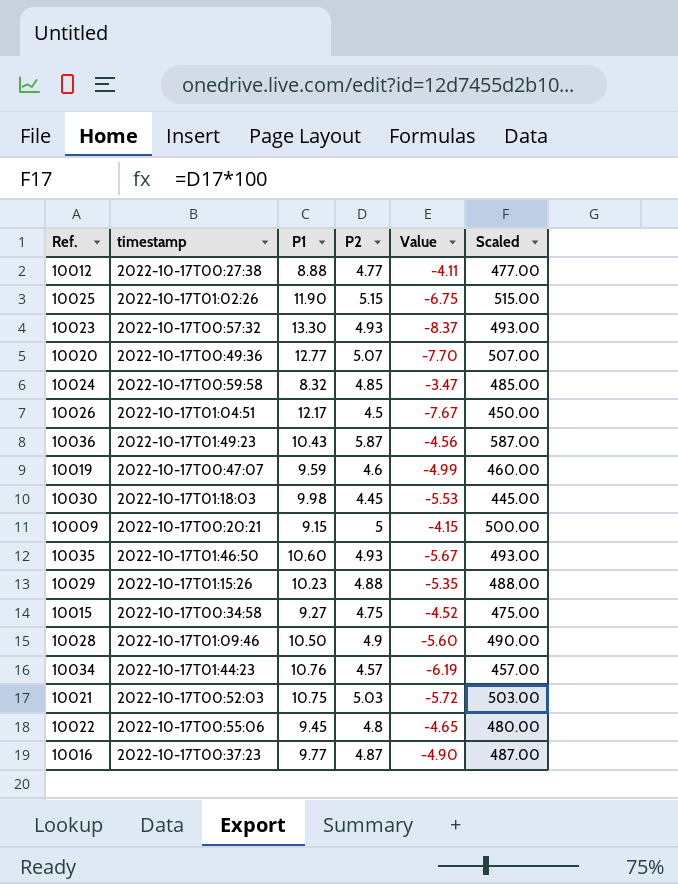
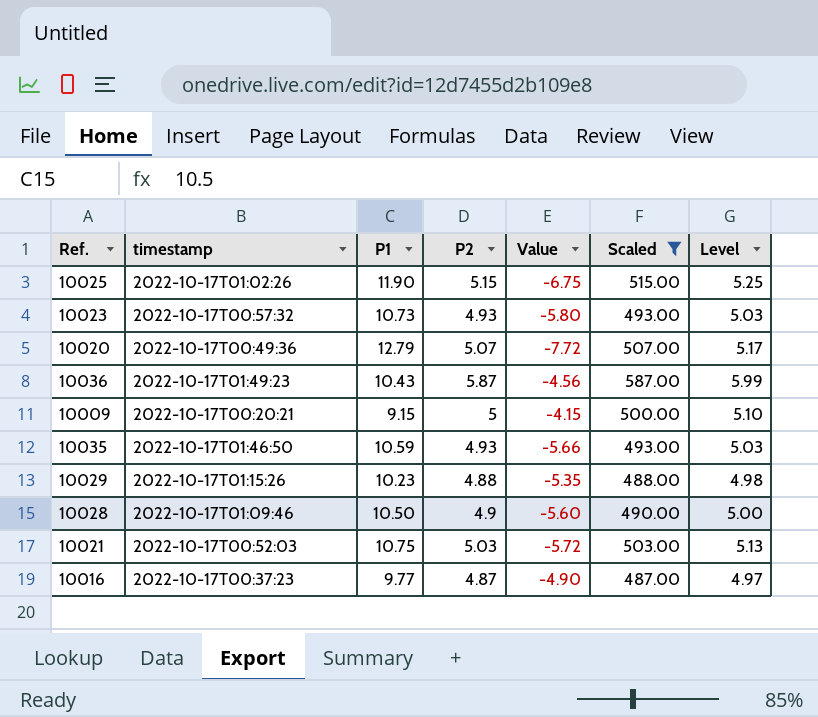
filter: none -> Scaled >= 487.00
column Level | formula: none -> [P2] * 1.02
10023 | P1: 13.30 -> 10.73
10023 | Value: -8.37 -> -5.80
10020 | P1: 12.77 -> 12.79
10020 | Value: -7.70 -> -7.72
10035 | P1: 10.60 -> 10.59
10035 | Value: -5.67 -> -5.66

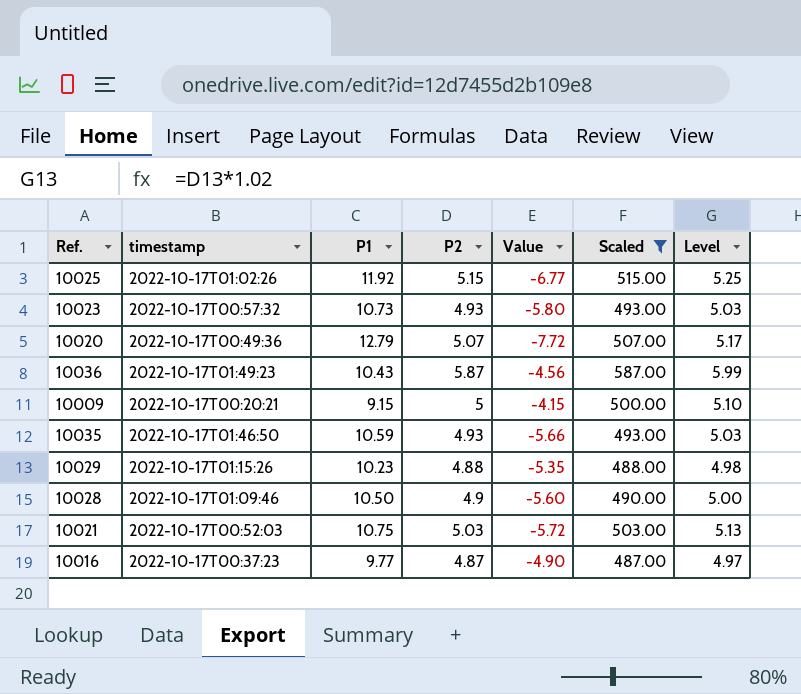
10025 | P1: 11.90 -> 11.92
10025 | Value: -6.75 -> -6.77

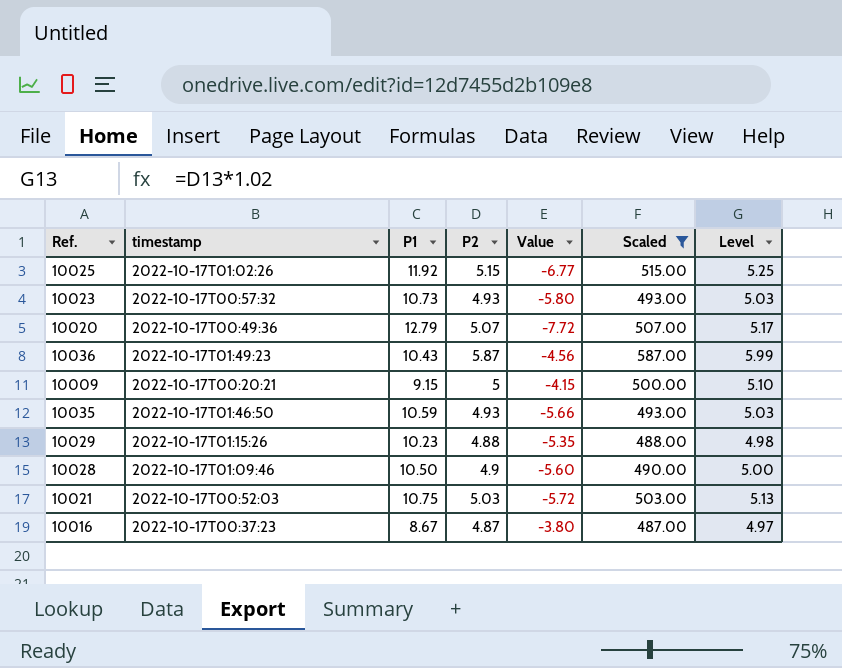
10016 | P1: 9.77 -> 8.67
10016 | Value: -4.90 -> -3.80

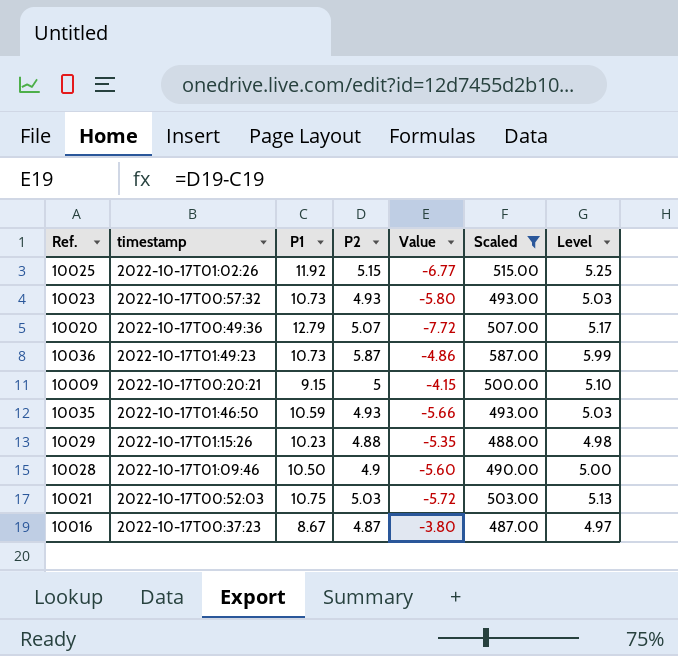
10036 | P1: 10.43 -> 10.73
10036 | Value: -4.56 -> -4.86

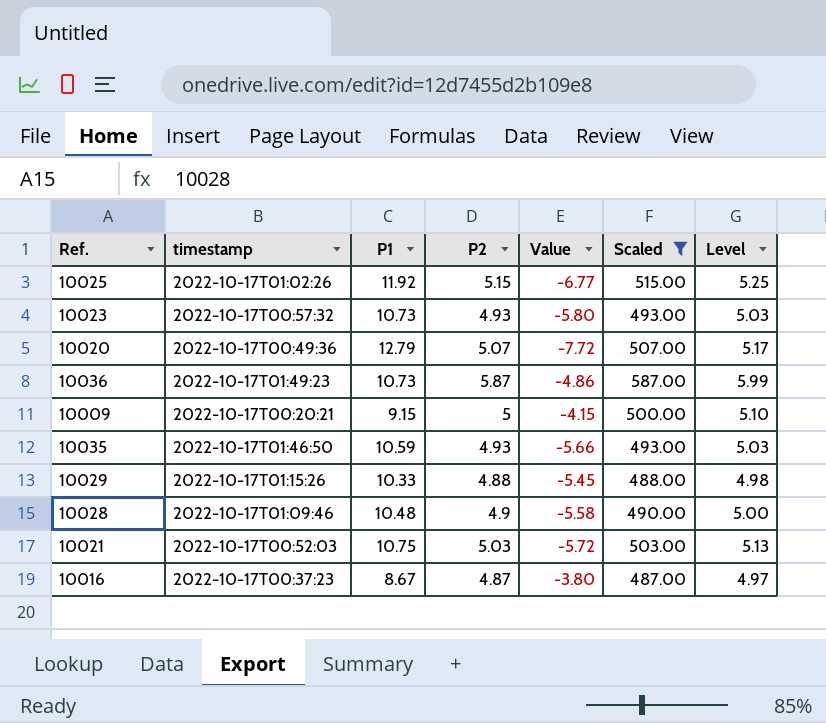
10029 | P1: 10.23 -> 10.33
10029 | Value: -5.35 -> -5.45
10028 | P1: 10.50 -> 10.48
10028 | Value: -5.60 -> -5.58

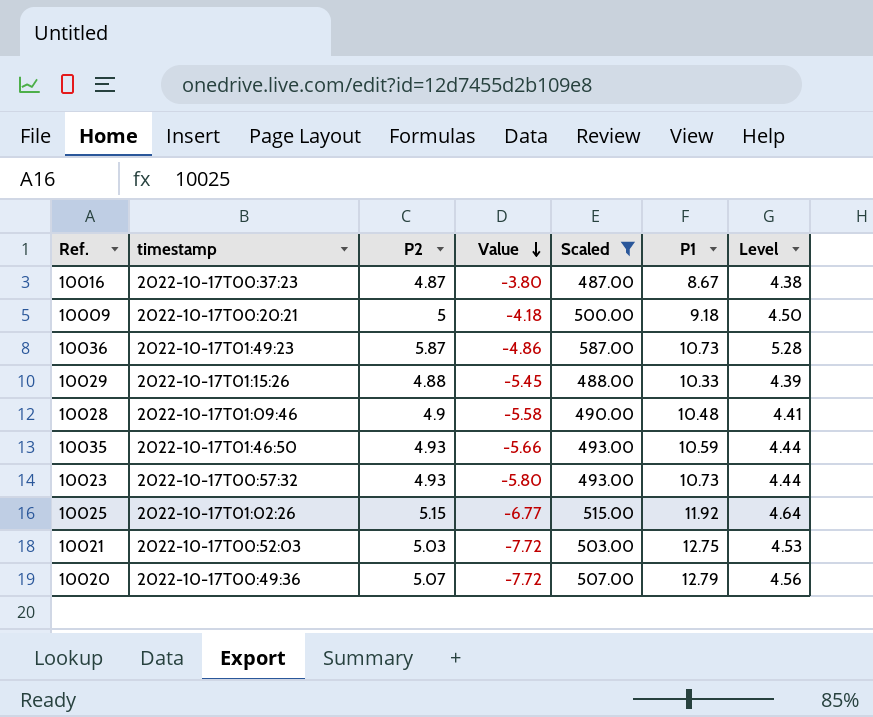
row order: none -> Value descending
column P1 | position: 3 -> 6
column Level | formula: [P2] * 1.02 -> [P2] * 0.9
10009 | Value: -4.15 -> -4.18
10009 | P1: 9.15 -> 9.18
10021 | Value: -5.72 -> -7.72
10021 | P1: 10.75 -> 12.75

